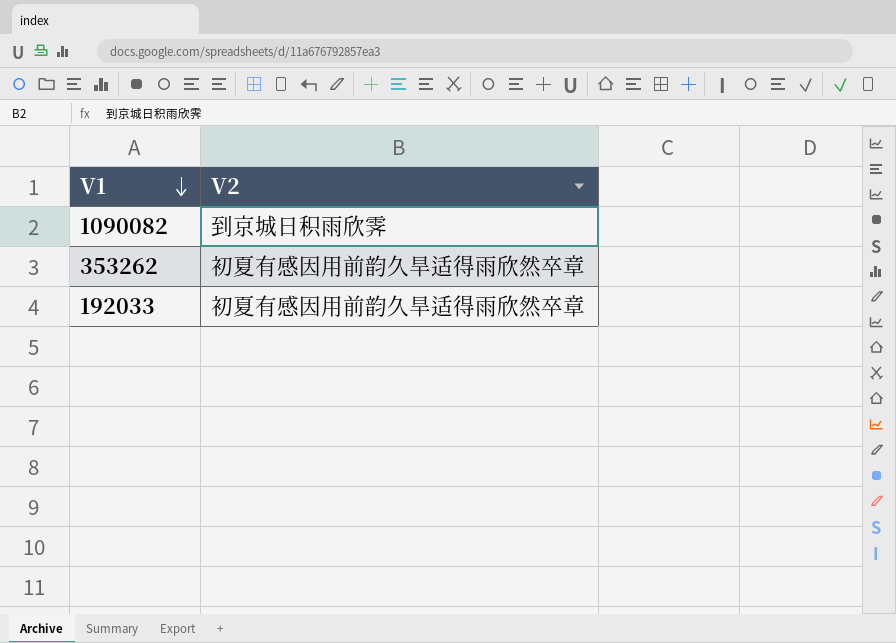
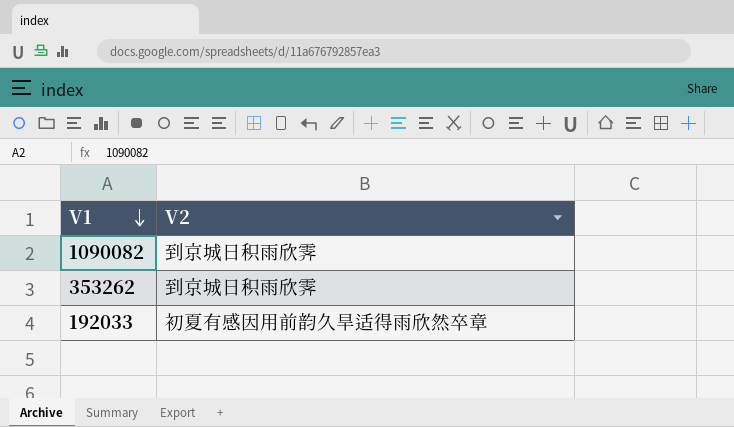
353262 | V2: 初夏有感因用前韵久旱适得雨欣然卒章 -> 到京城日积雨欣霁

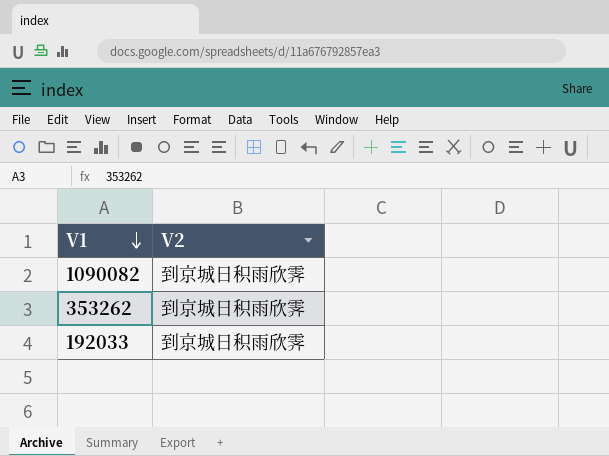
192033 | V2: 初夏有感因用前韵久旱适得雨欣然卒章 -> 到京城日积雨欣霁

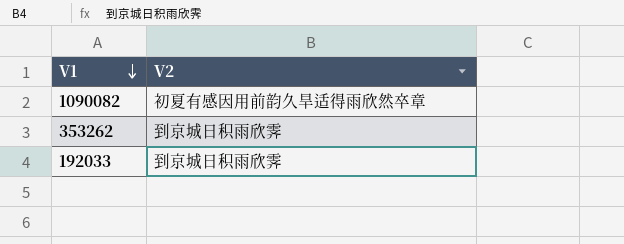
1090082 | V2: 到京城日积雨欣霁 -> 初夏有感因用前韵久旱适得雨欣然卒章

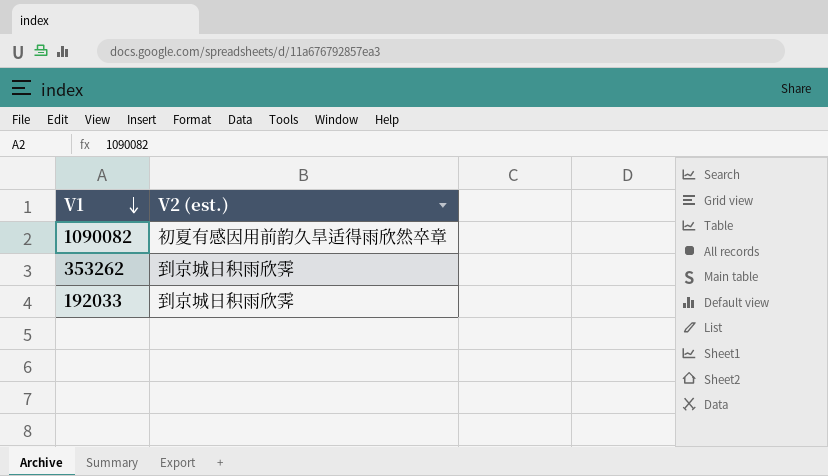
column name: V2 -> V2 (est.)

